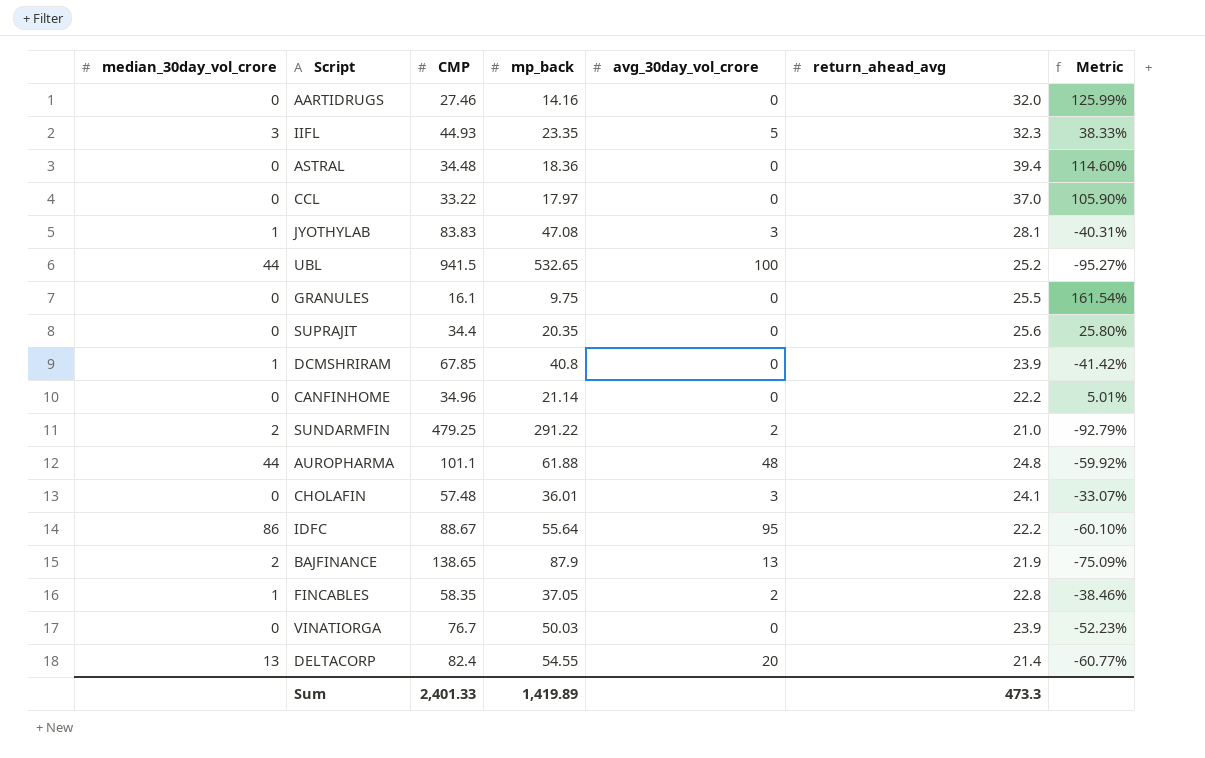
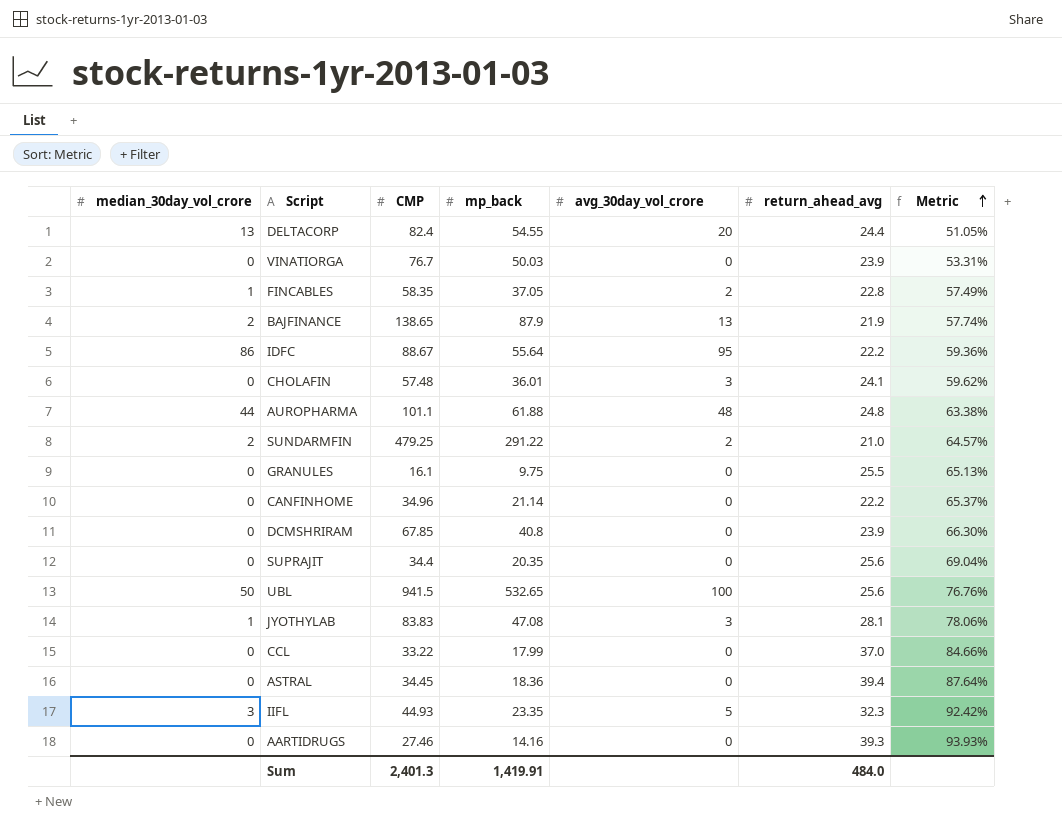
row order: none -> Metric ascending
column Metric | formula: ([return_ahead_avg] - [mp_back]) / [mp_back] -> ([CMP] - [mp_back]) / [mp_back]
DELTACORP | return_ahead_avg: 21.4 -> 24.4
DCMSHRIRAM | median_30day_vol_crore: 1 -> 0
UBL | median_30day_vol_crore: 44 -> 50
UBL | return_ahead_avg: 25.2 -> 25.6
CCL | mp_back: 17.97 -> 17.99
ASTRAL | CMP: 34.48 -> 34.45
AARTIDRUGS | return_ahead_avg: 32.0 -> 39.3
Sum | CMP: 2,401.33 -> 2,401.3
Sum | mp_back: 1,419.89 -> 1,419.91
Sum | return_ahead_avg: 473.3 -> 484.0

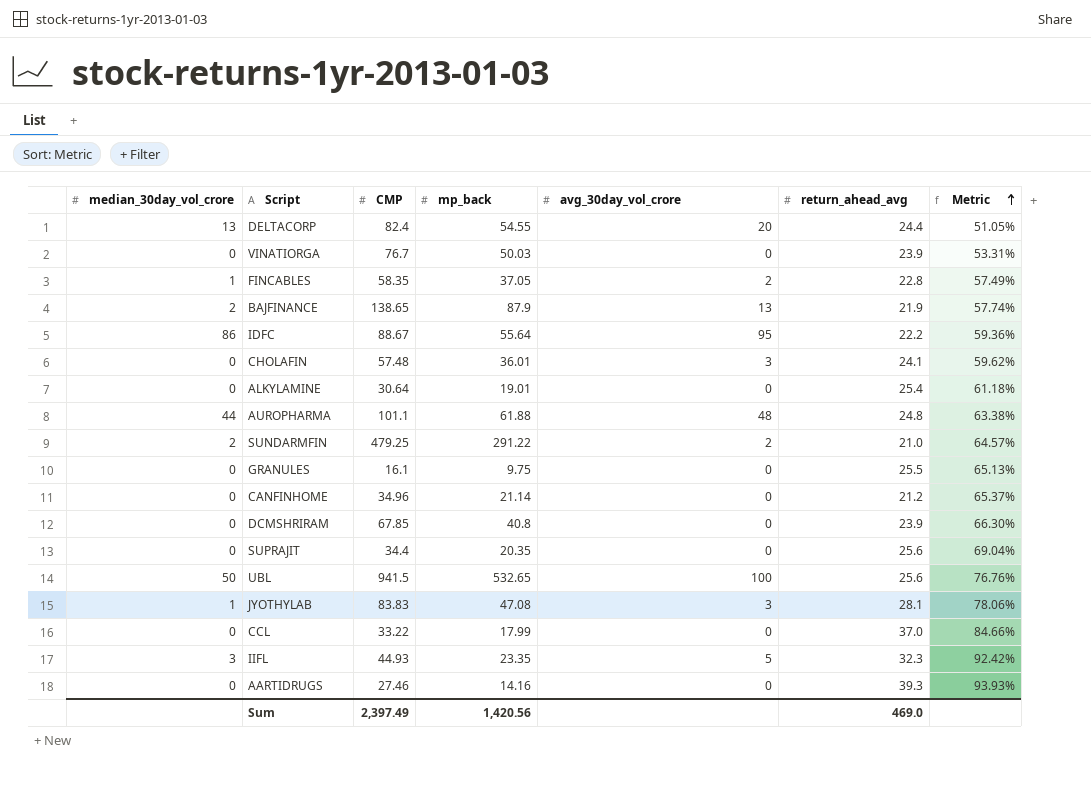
row ASTRAL: 0 | 34.45 | 18.36 | 0 | 39.4 | 87.64% -> none
row ALKYLAMINE: none -> 0 | 30.64 | 19.01 | 0 | 25.4 | 61.18%
CANFINHOME | return_ahead_avg: 22.2 -> 21.2
Sum | CMP: 2,401.3 -> 2,397.49
Sum | mp_back: 1,419.91 -> 1,420.56
Sum | return_ahead_avg: 484.0 -> 469.0

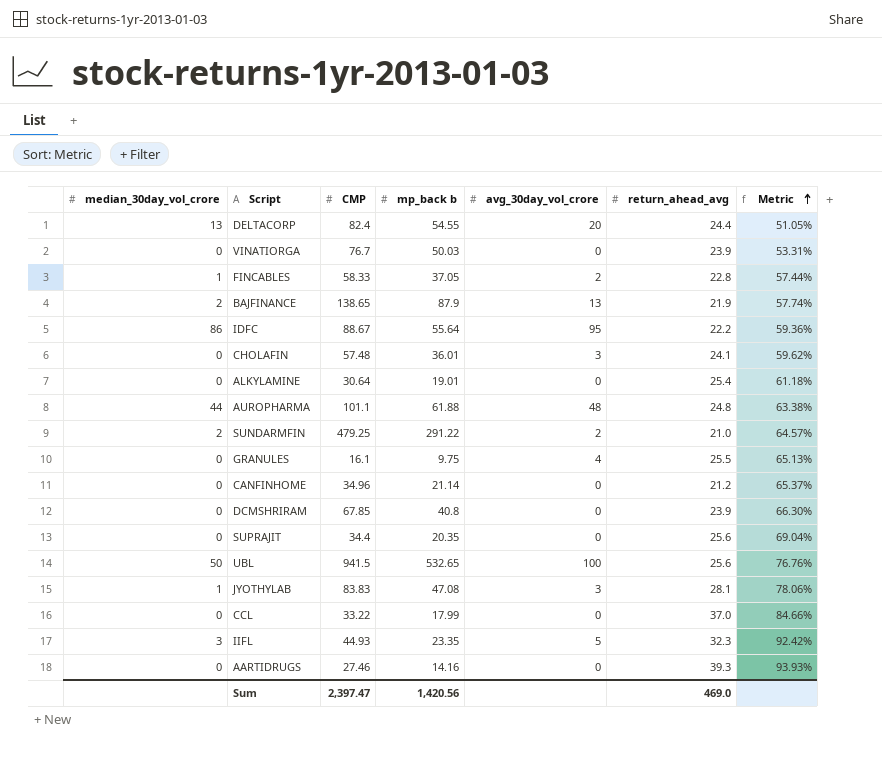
column name: mp_back -> mp_back b
FINCABLES | CMP: 58.35 -> 58.33
FINCABLES | Metric: 57.49% -> 57.44%
GRANULES | avg_30day_vol_crore: 0 -> 4
Sum | CMP: 2,397.49 -> 2,397.47

